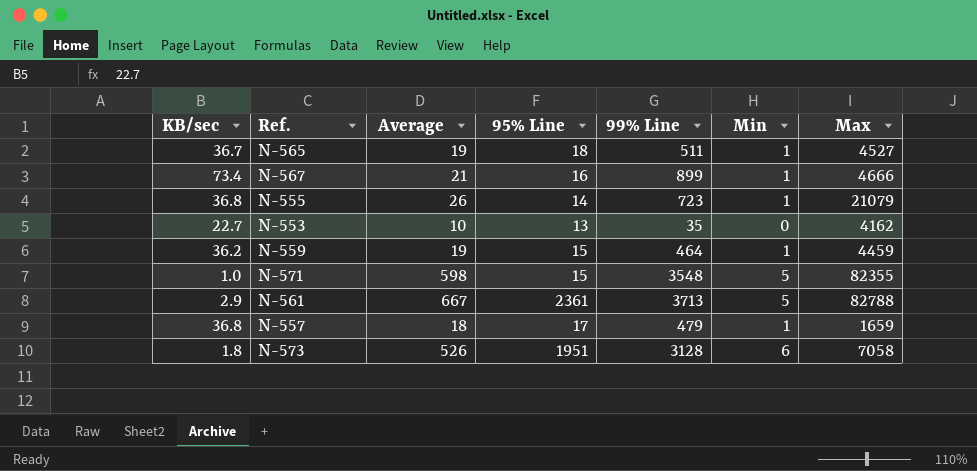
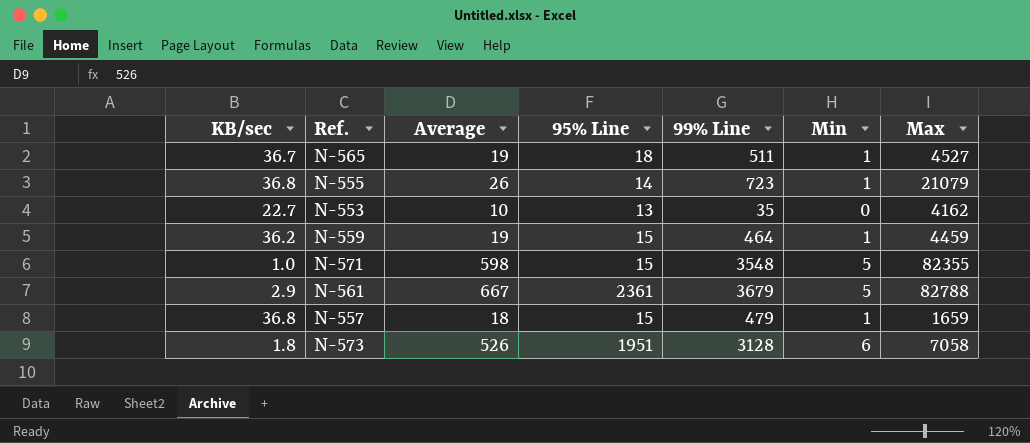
row N-567: 73.4 | 21 | 16 | 899 | 1 | 4666 -> none
N-561 | 99% Line: 3713 -> 3679
N-557 | 95% Line: 17 -> 15

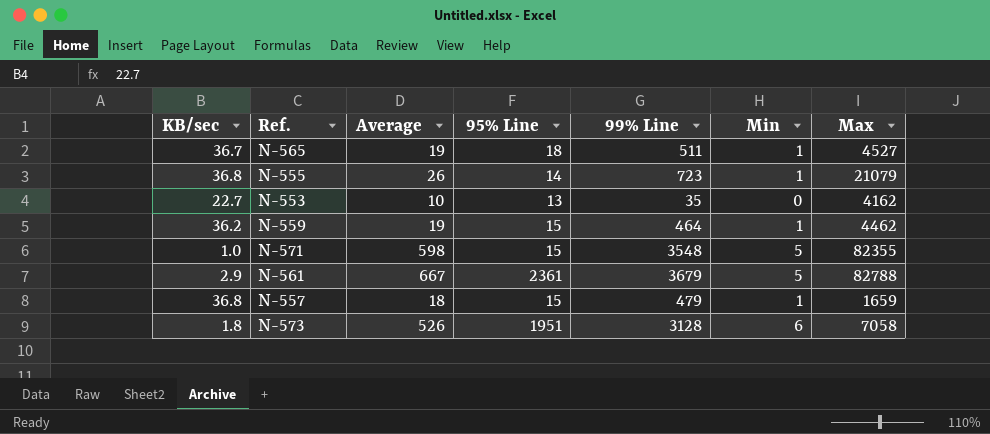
N-559 | Max: 4459 -> 4462

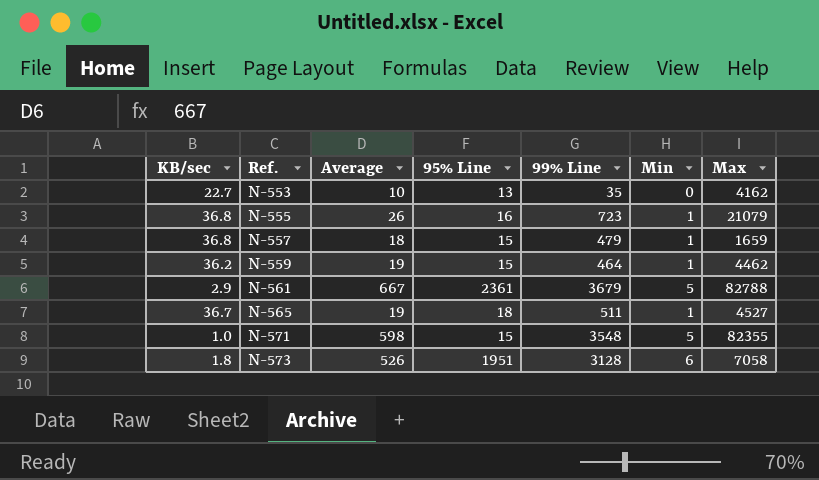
row order: none -> Ref. ascending
N-555 | 95% Line: 14 -> 16

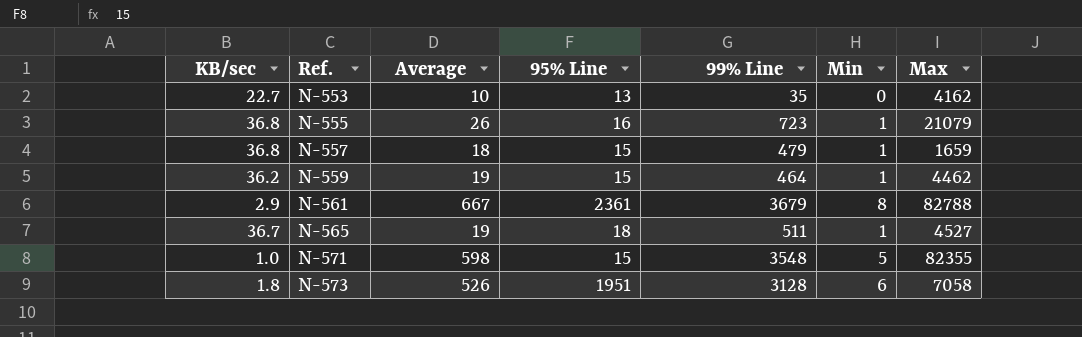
N-561 | Min: 5 -> 8

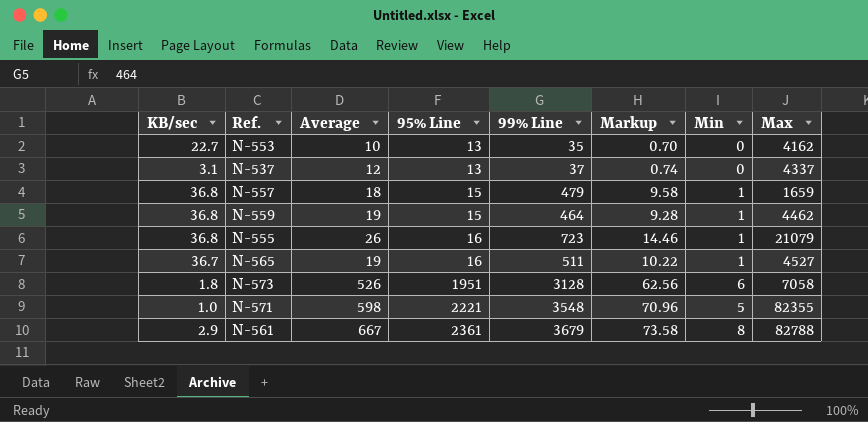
row order: Ref. ascending -> 95% Line ascending
column Markup | formula: none -> [99% Line] * 0.02
row N-537: none -> 3.1 | 12 | 13 | 37 | 0.74 | 0 | 4337
N-559 | KB/sec: 36.2 -> 36.8
N-565 | 95% Line: 18 -> 16
N-571 | 95% Line: 15 -> 2221

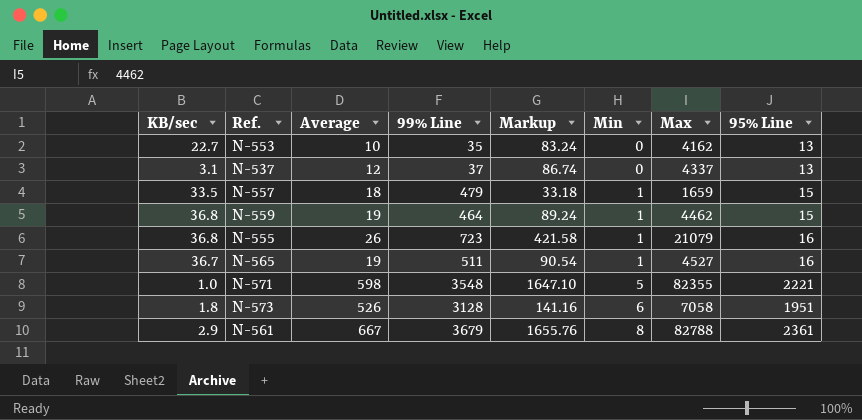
row order: 95% Line ascending -> Min ascending
column Markup | formula: [99% Line] * 0.02 -> [Max] * 0.02
column 95% Line | position: 4 -> 8
N-557 | KB/sec: 36.8 -> 33.5

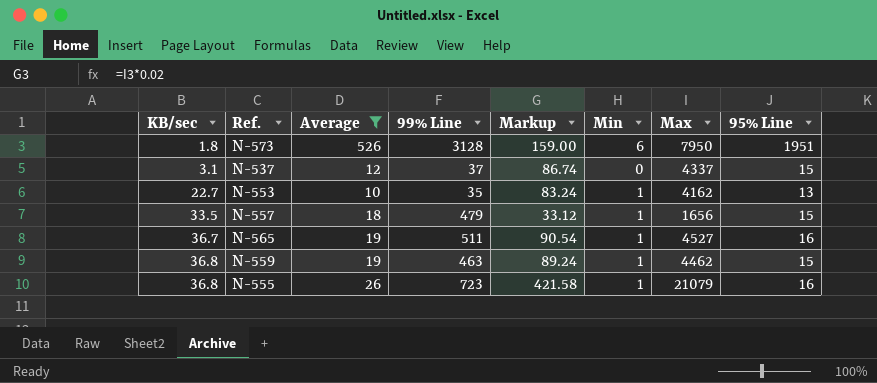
filter: none -> Average <= 526
row order: Min ascending -> KB/sec ascending
N-573 | Markup: 141.16 -> 159.00
N-573 | Max: 7058 -> 7950
N-537 | 95% Line: 13 -> 15
N-553 | Min: 0 -> 1
N-557 | Markup: 33.18 -> 33.12
N-557 | Max: 1659 -> 1656
N-559 | 99% Line: 464 -> 463

